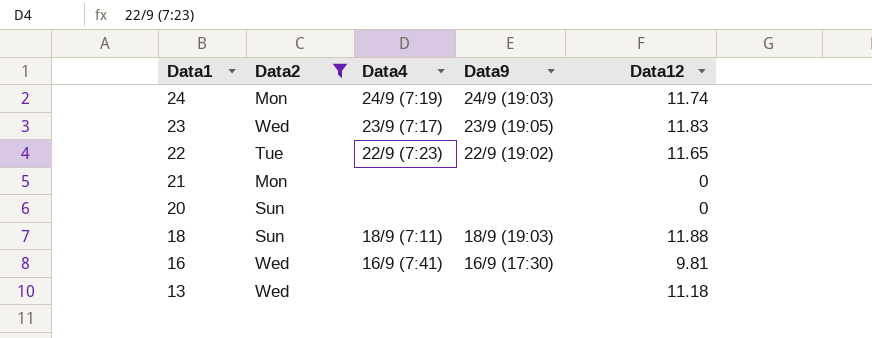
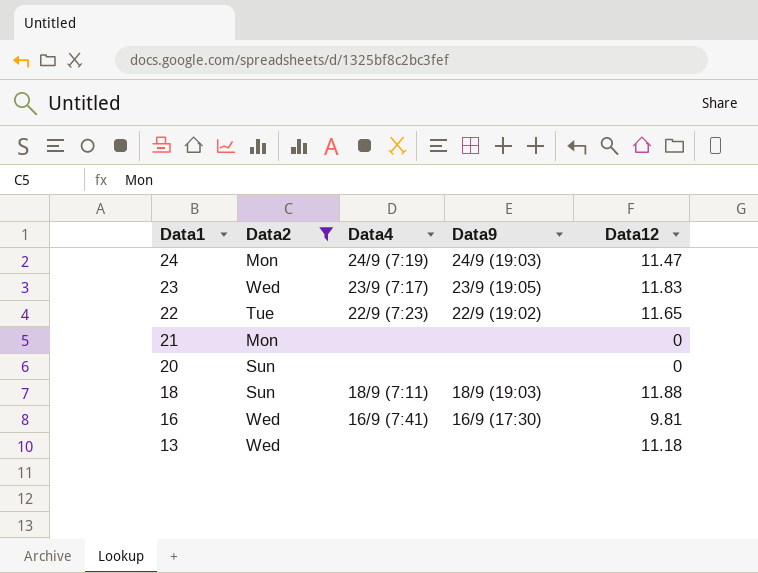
24 | Data12: 11.74 -> 11.47

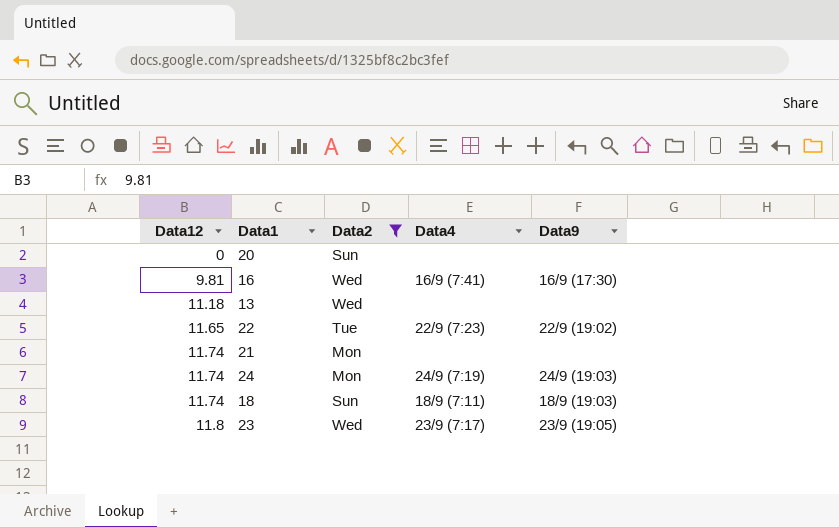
row order: Data1 descending -> Data12 ascending
column Data12 | position: 5 -> 1
21 | Data12: 0 -> 11.74
24 | Data12: 11.47 -> 11.74
18 | Data12: 11.88 -> 11.74
23 | Data12: 11.83 -> 11.8

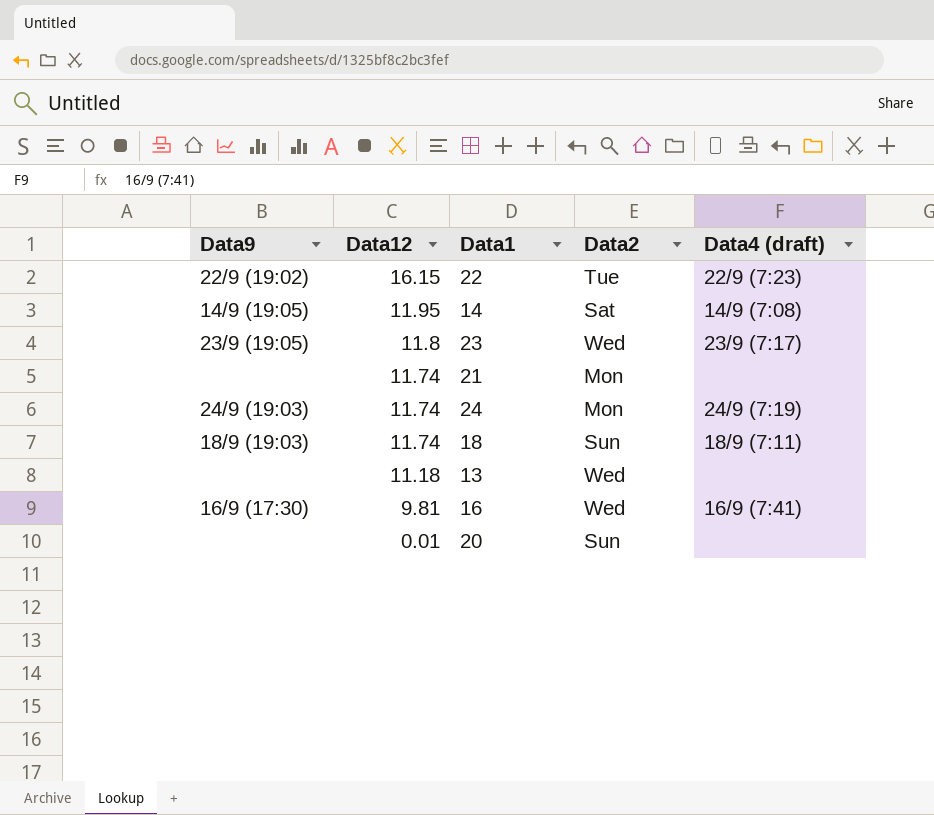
filter: Data2 != Sat -> none
row order: Data12 ascending -> Data12 descending
column Data9 | position: 5 -> 1
column name: Data4 -> Data4 (draft)
22 | Data12: 11.65 -> 16.15
20 | Data12: 0 -> 0.01

